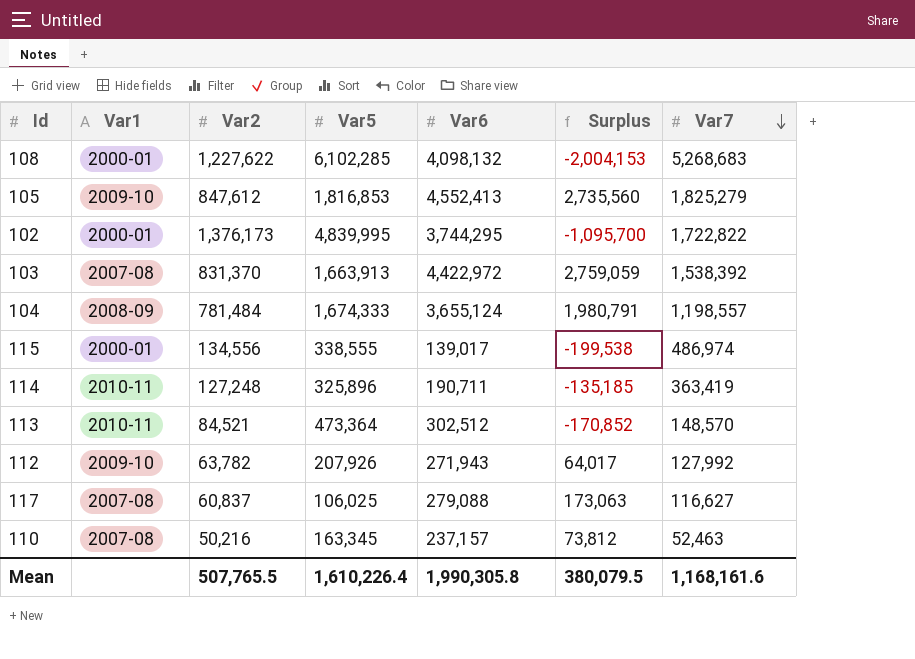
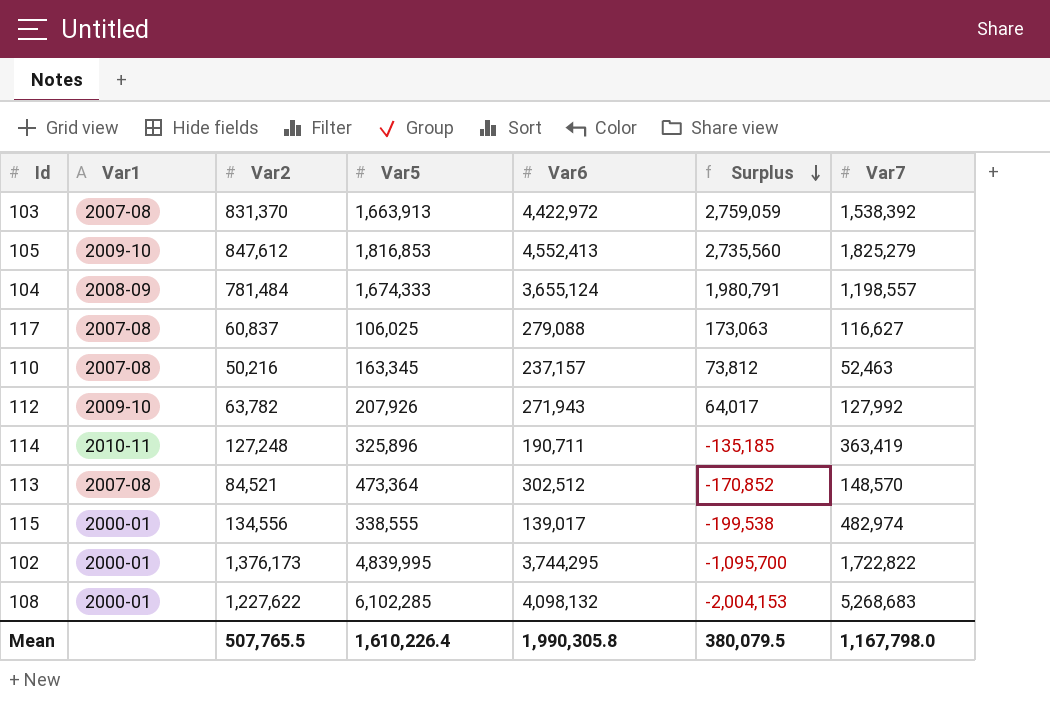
row order: Var7 descending -> Surplus descending
113 | Var1: 2010-11 -> 2007-08
115 | Var7: 486,974 -> 482,974
Mean | Var7: 1,168,161.6 -> 1,167,798.0

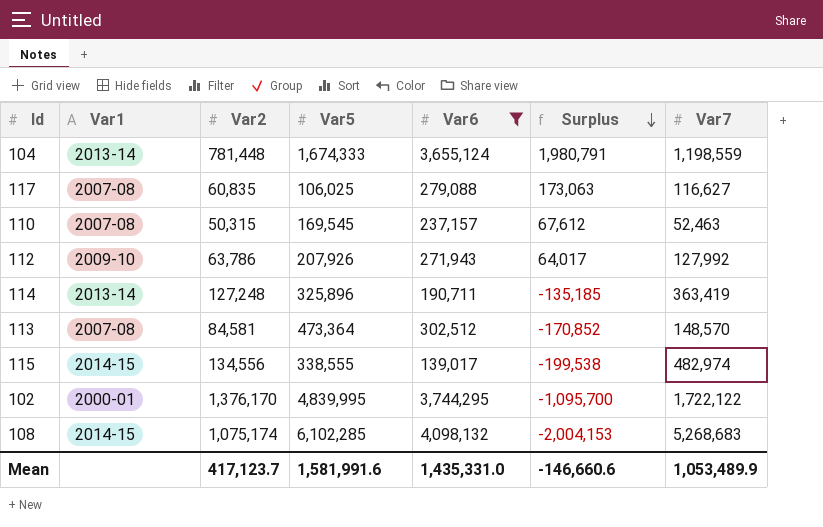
filter: none -> Var6 <= 4,098,132
104 | Var1: 2008-09 -> 2013-14
104 | Var2: 781,484 -> 781,448
104 | Var7: 1,198,557 -> 1,198,559
117 | Var2: 60,837 -> 60,835
110 | Var2: 50,216 -> 50,315
110 | Var5: 163,345 -> 169,545
110 | Surplus: 73,812 -> 67,612
112 | Var2: 63,782 -> 63,786
114 | Var1: 2010-11 -> 2013-14
113 | Var2: 84,521 -> 84,581
115 | Var1: 2000-01 -> 2014-15
102 | Var2: 1,376,173 -> 1,376,170
102 | Var7: 1,722,822 -> 1,722,122
108 | Var1: 2000-01 -> 2014-15
108 | Var2: 1,227,622 -> 1,075,174
Mean | Var2: 507,765.5 -> 417,123.7
Mean | Var5: 1,610,226.4 -> 1,581,991.6
Mean | Var6: 1,990,305.8 -> 1,435,331.0
Mean | Surplus: 380,079.5 -> -146,660.6
Mean | Var7: 1,167,798.0 -> 1,053,489.9

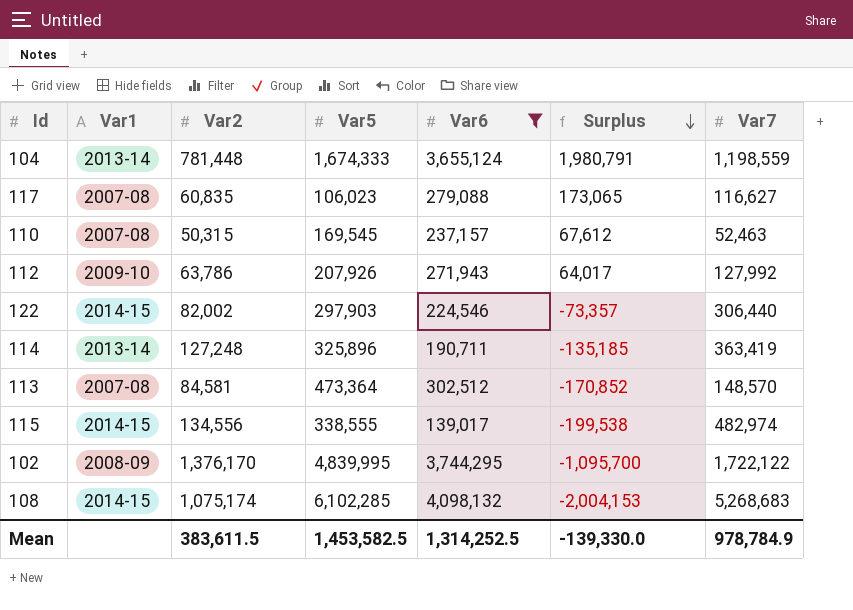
117 | Var5: 106,025 -> 106,023
117 | Surplus: 173,063 -> 173,065
row 122: none -> 2014-15 | 82,002 | 297,903 | 224,546 | -73,357 | 306,440
102 | Var1: 2000-01 -> 2008-09
Mean | Var2: 417,123.7 -> 383,611.5
Mean | Var5: 1,581,991.6 -> 1,453,582.5
Mean | Var6: 1,435,331.0 -> 1,314,252.5
Mean | Surplus: -146,660.6 -> -139,330.0
Mean | Var7: 1,053,489.9 -> 978,784.9

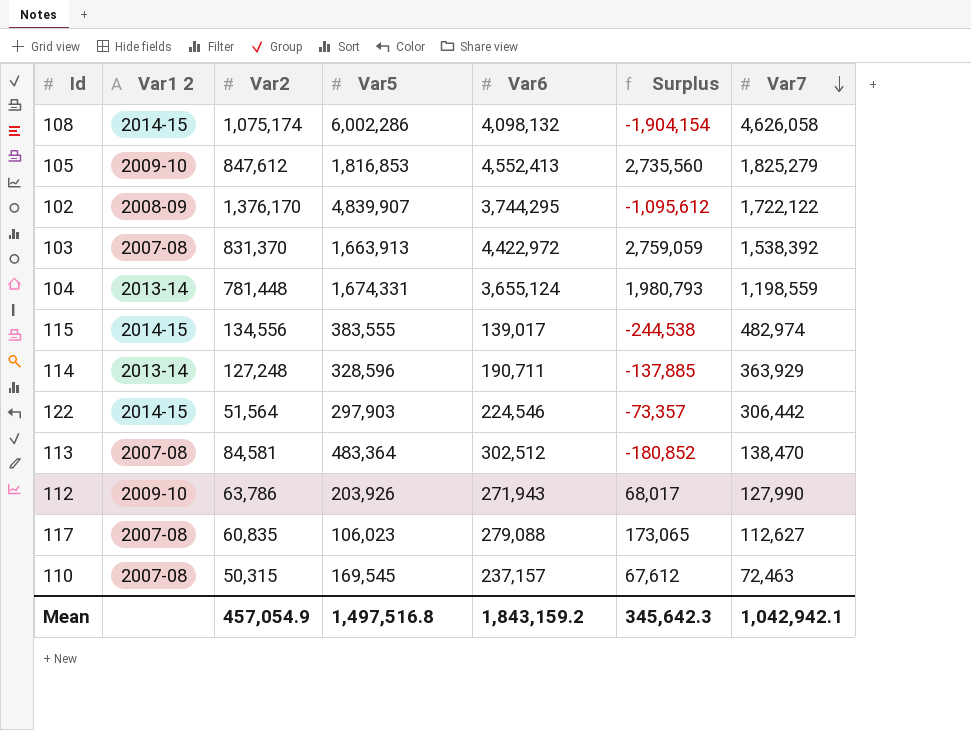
filter: Var6 <= 4,098,132 -> none
row order: Surplus descending -> Var7 descending
column name: Var1 -> Var1 2
108 | Var5: 6,102,285 -> 6,002,286
108 | Surplus: -2,004,153 -> -1,904,154
108 | Var7: 5,268,683 -> 4,626,058
102 | Var5: 4,839,995 -> 4,839,907
102 | Surplus: -1,095,700 -> -1,095,612
104 | Var5: 1,674,333 -> 1,674,331
104 | Surplus: 1,980,791 -> 1,980,793
115 | Var5: 338,555 -> 383,555
115 | Surplus: -199,538 -> -244,538
114 | Var5: 325,896 -> 328,596
114 | Surplus: -135,185 -> -137,885
114 | Var7: 363,419 -> 363,929
122 | Var2: 82,002 -> 51,564
122 | Var7: 306,440 -> 306,442
113 | Var5: 473,364 -> 483,364
113 | Surplus: -170,852 -> -180,852
113 | Var7: 148,570 -> 138,470
112 | Var5: 207,926 -> 203,926
112 | Surplus: 64,017 -> 68,017
112 | Var7: 127,992 -> 127,990
117 | Var7: 116,627 -> 112,627
110 | Var7: 52,463 -> 72,463
Mean | Var2: 383,611.5 -> 457,054.9
Mean | Var5: 1,453,582.5 -> 1,497,516.8
Mean | Var6: 1,314,252.5 -> 1,843,159.2
Mean | Surplus: -139,330.0 -> 345,642.3
Mean | Var7: 978,784.9 -> 1,042,942.1

